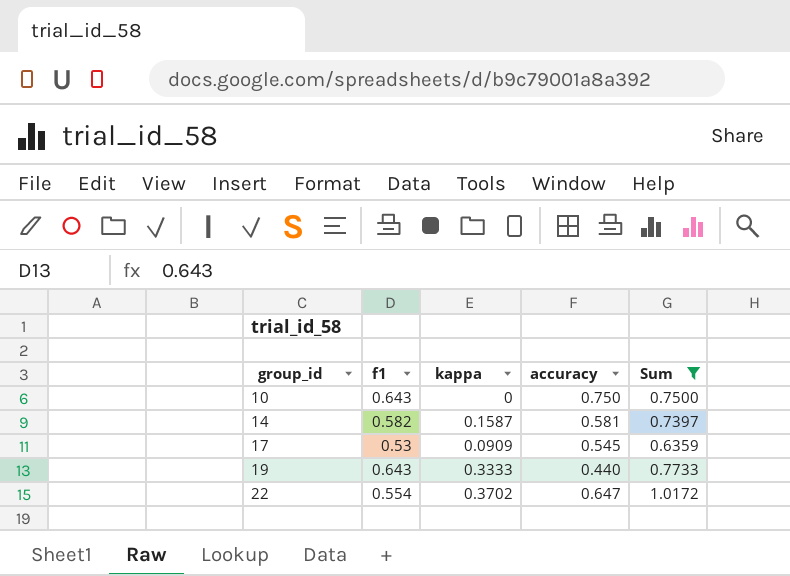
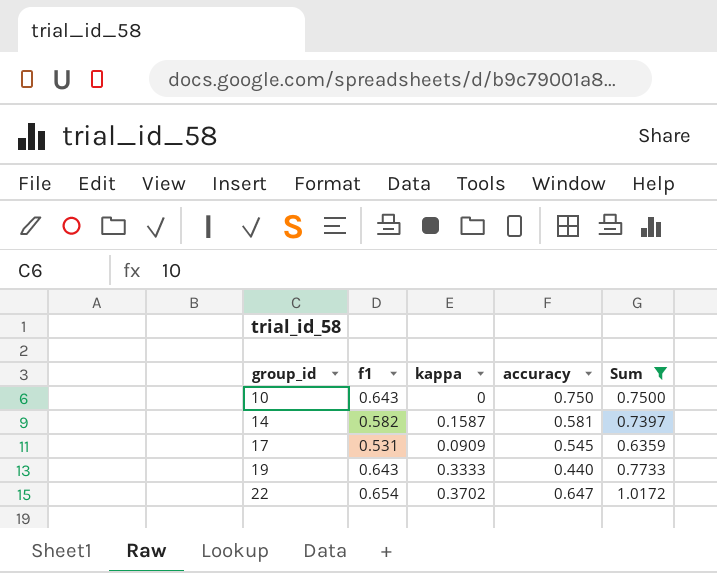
17 | f1: 0.53 -> 0.531
22 | f1: 0.554 -> 0.654

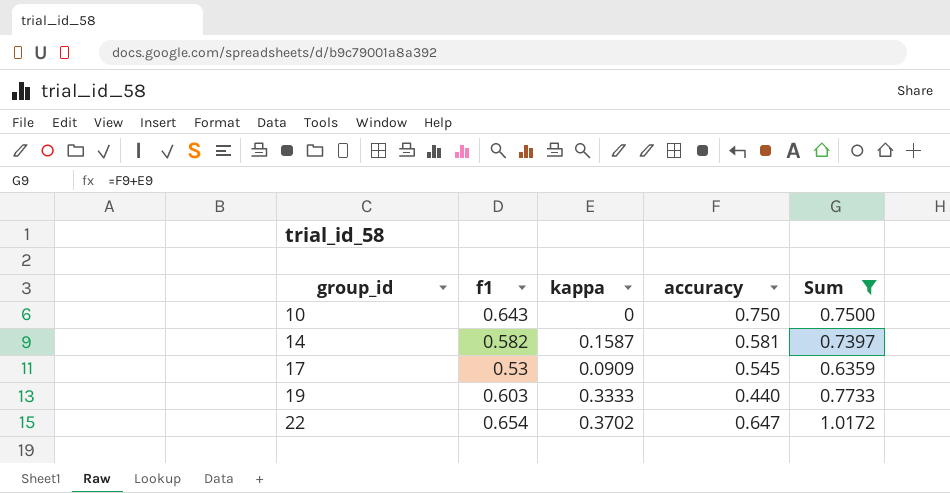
17 | f1: 0.531 -> 0.53
19 | f1: 0.643 -> 0.603

